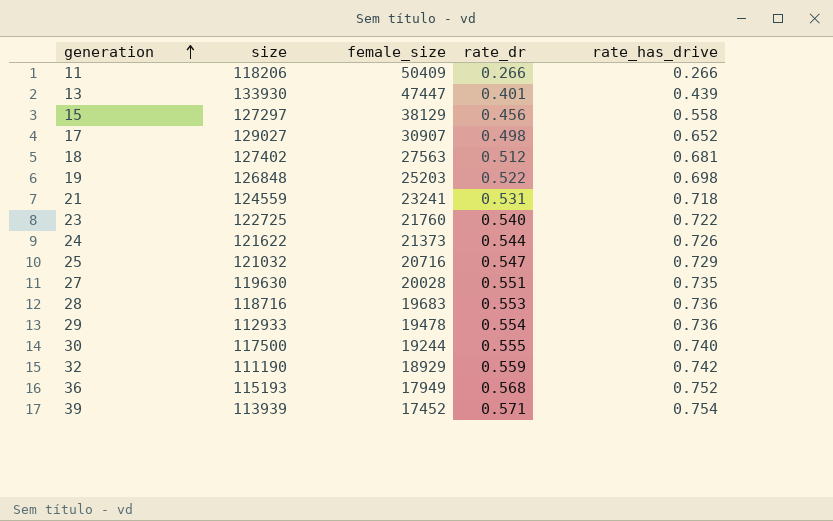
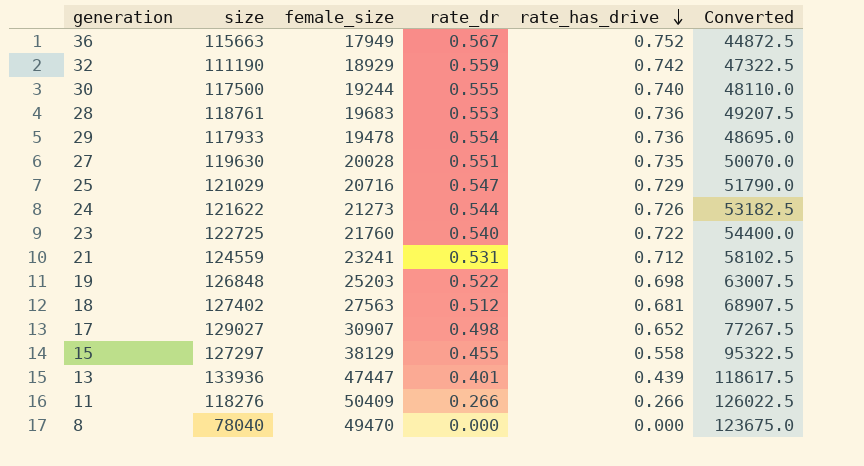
row order: generation ascending -> rate_has_drive descending
column Converted | formula: none -> [female_size] * 2.5
row 39: 113939 | 17452 | 0.571 | 0.754 -> none
36 | size: 115193 -> 115663
36 | rate_dr: 0.568 -> 0.567
28 | size: 118716 -> 118761
29 | size: 112933 -> 117933
25 | size: 121032 -> 121029
24 | female_size: 21373 -> 21273
21 | rate_has_drive: 0.718 -> 0.712
15 | rate_dr: 0.456 -> 0.455
13 | size: 133930 -> 133936
11 | size: 118206 -> 118276
row 8: none -> 78040 | 49470 | 0.000 | 0.000 | 123675.0

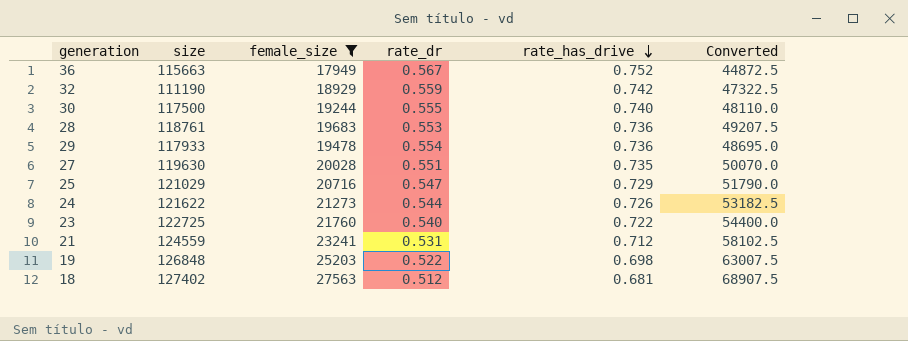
filter: none -> female_size <= 27563

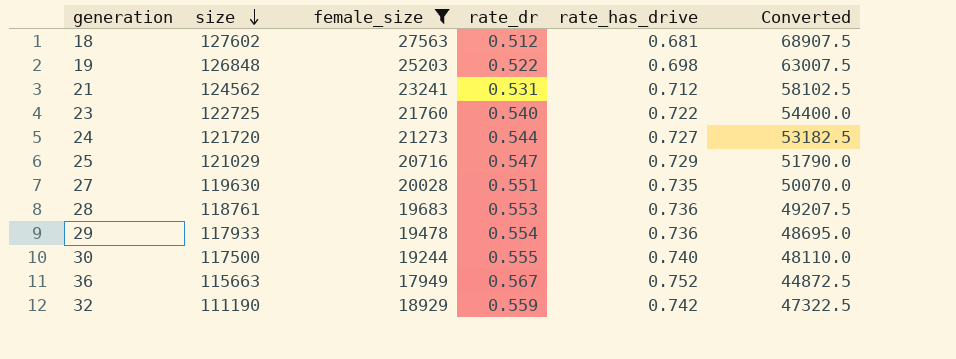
row order: rate_has_drive descending -> size descending
18 | size: 127402 -> 127602
21 | size: 124559 -> 124562
24 | size: 121622 -> 121720
24 | rate_has_drive: 0.726 -> 0.727

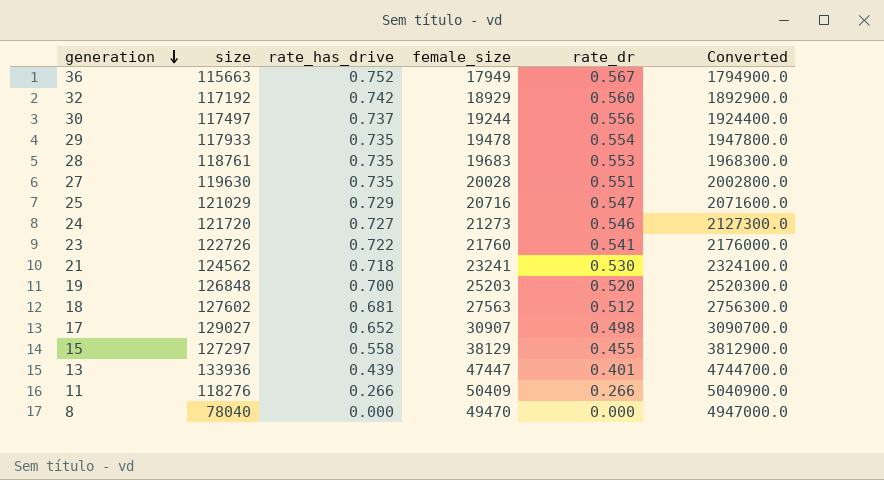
filter: female_size <= 27563 -> none
row order: size descending -> generation descending
column rate_has_drive | position: 5 -> 3
column Converted | formula: [female_size] * 2.5 -> [female_size] * 100
32 | size: 111190 -> 117192
32 | rate_dr: 0.559 -> 0.560
30 | size: 117500 -> 117497
30 | rate_has_drive: 0.740 -> 0.737
30 | rate_dr: 0.555 -> 0.556
29 | rate_has_drive: 0.736 -> 0.735
28 | rate_has_drive: 0.736 -> 0.735
24 | rate_dr: 0.544 -> 0.546
23 | size: 122725 -> 122726
23 | rate_dr: 0.540 -> 0.541
21 | rate_has_drive: 0.712 -> 0.718
21 | rate_dr: 0.531 -> 0.530
19 | rate_has_drive: 0.698 -> 0.700
19 | rate_dr: 0.522 -> 0.520

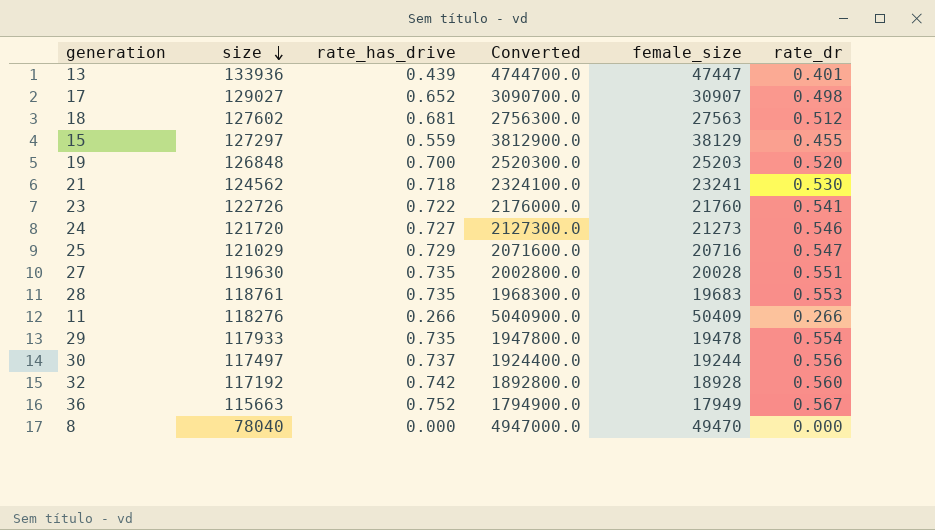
row order: generation descending -> size descending
column Converted | position: 6 -> 4
15 | rate_has_drive: 0.558 -> 0.559
32 | Converted: 1892900.0 -> 1892800.0
32 | female_size: 18929 -> 18928

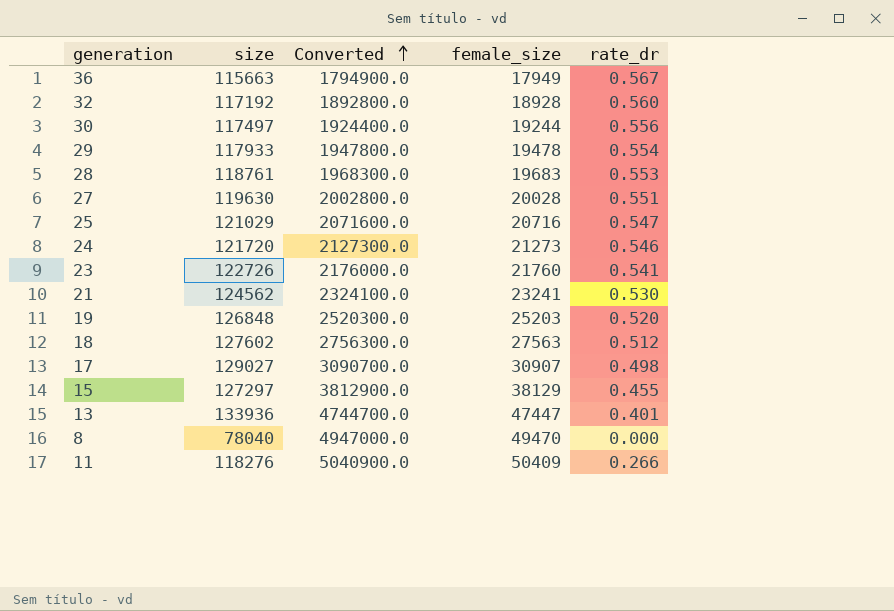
row order: size descending -> Converted ascending
column rate_has_drive | position: 3 -> none

